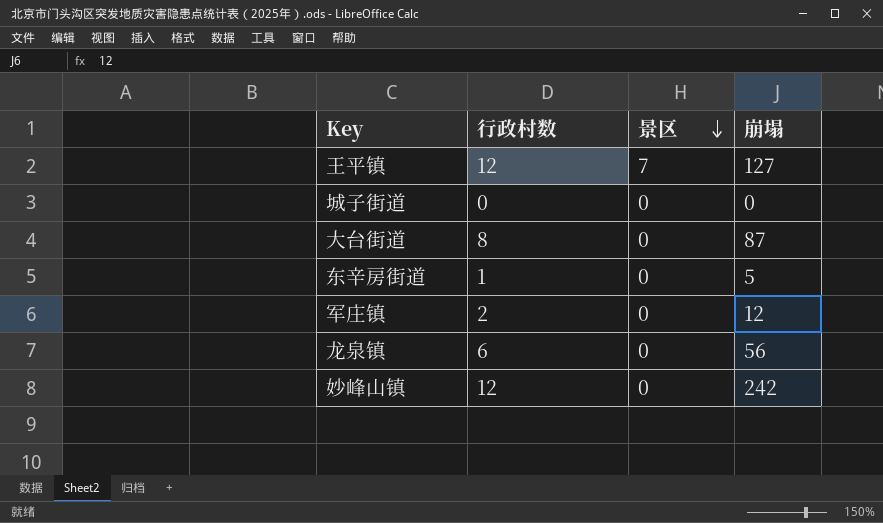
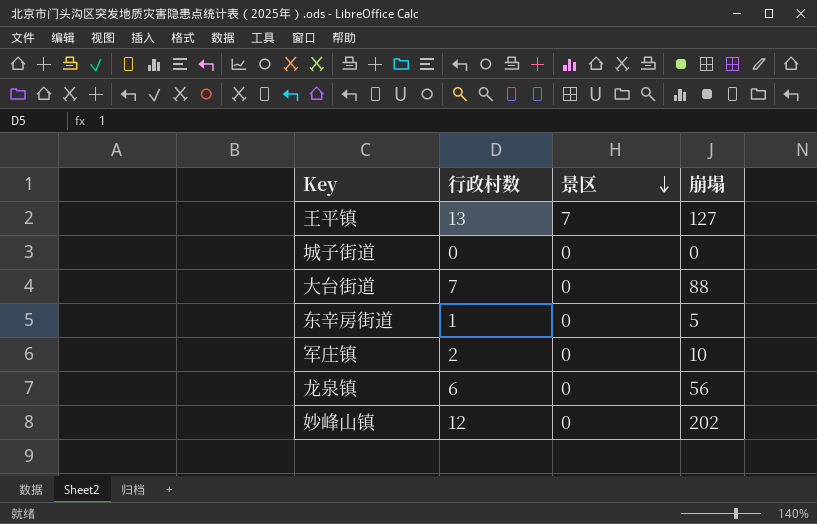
王平镇 | 行政村数: 12 -> 13
大台街道 | 行政村数: 8 -> 7
大台街道 | 崩塌: 87 -> 88
军庄镇 | 崩塌: 12 -> 10
妙峰山镇 | 崩塌: 242 -> 202

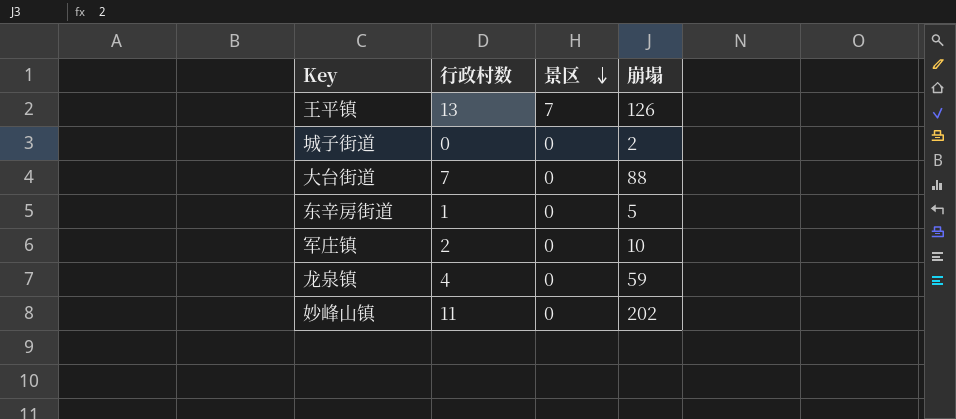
王平镇 | 崩塌: 127 -> 126
城子街道 | 崩塌: 0 -> 2
龙泉镇 | 行政村数: 6 -> 4
龙泉镇 | 崩塌: 56 -> 59
妙峰山镇 | 行政村数: 12 -> 11

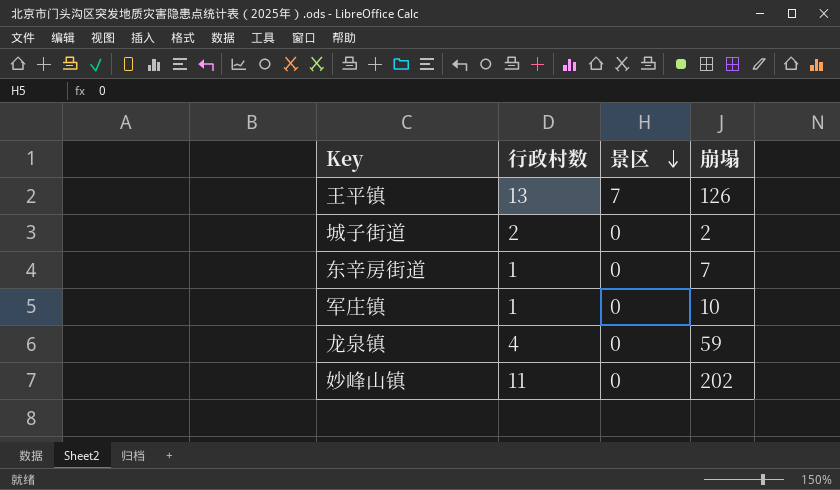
row 大台街道: 7 | 0 | 88 -> none
城子街道 | 行政村数: 0 -> 2
东辛房街道 | 崩塌: 5 -> 7
军庄镇 | 行政村数: 2 -> 1

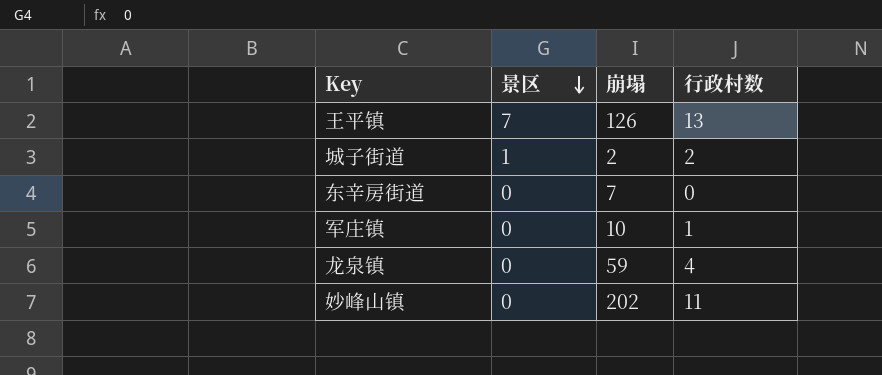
column 行政村数 | position: 2 -> 4
城子街道 | 景区: 0 -> 1
东辛房街道 | 行政村数: 1 -> 0

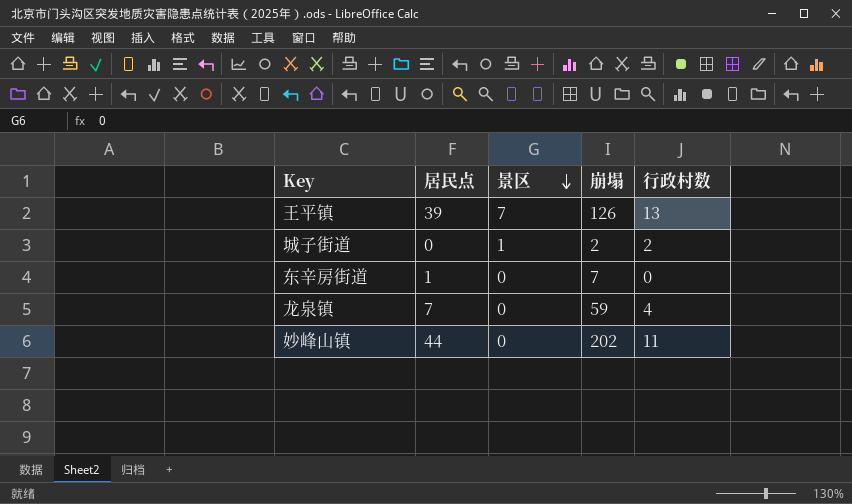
column 居民点 | position: none -> 2
row 军庄镇: 0 | 10 | 1 -> none

